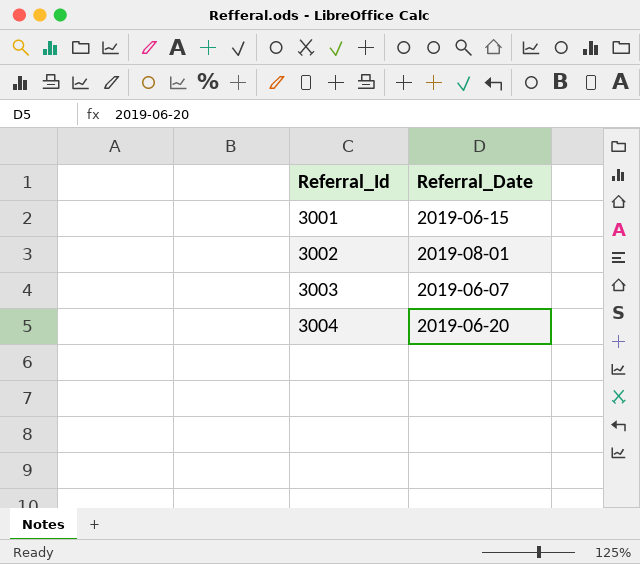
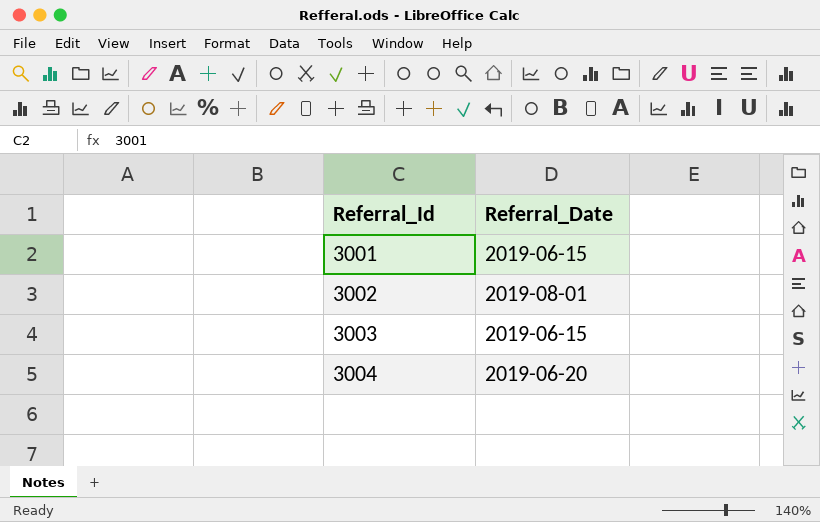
3003 | Referral_Date: 2019-06-07 -> 2019-06-15

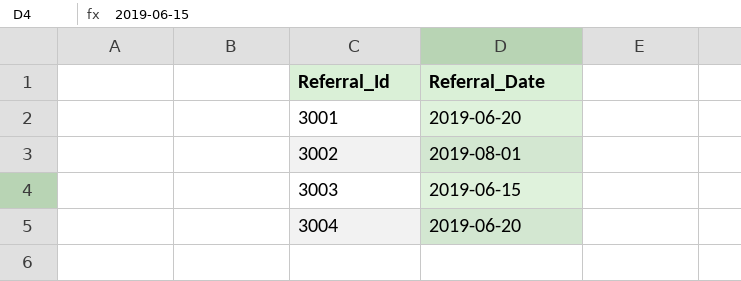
3001 | Referral_Date: 2019-06-15 -> 2019-06-20

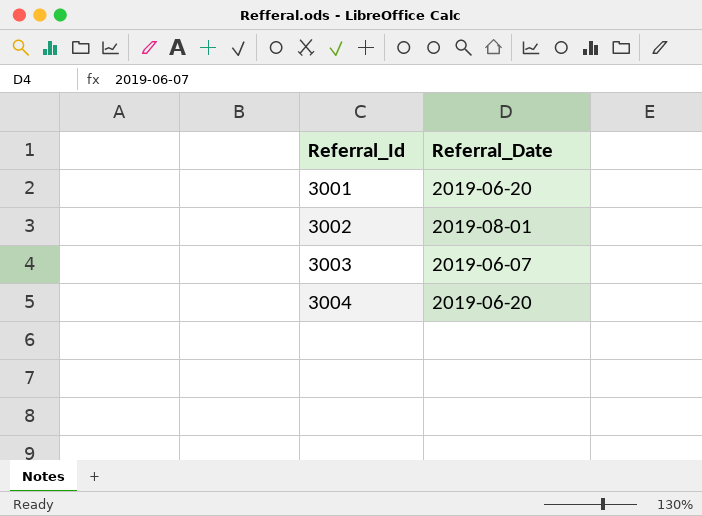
3003 | Referral_Date: 2019-06-15 -> 2019-06-07

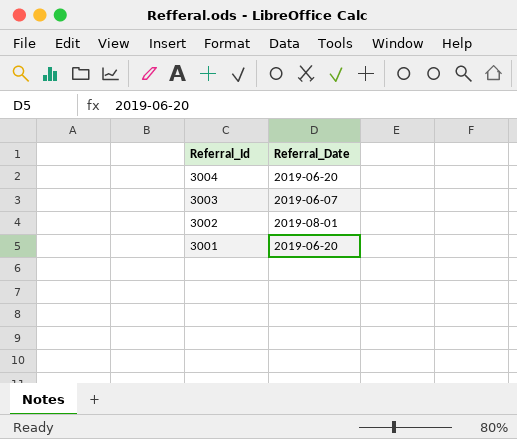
row order: Referral_Id ascending -> Referral_Id descending

